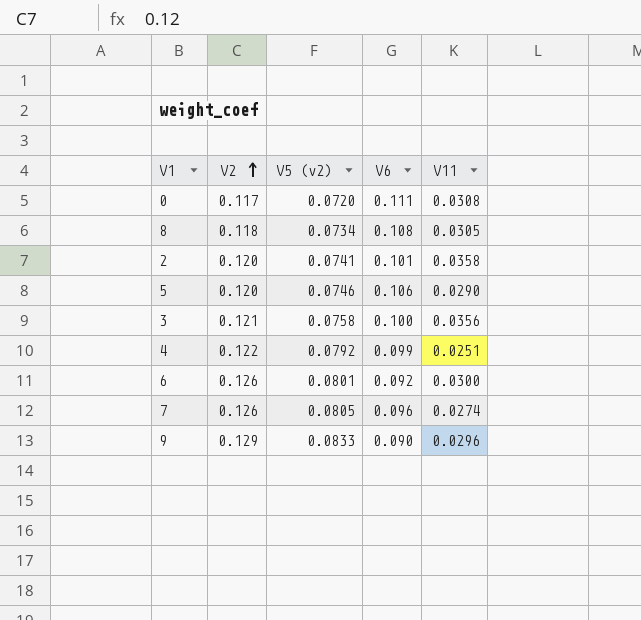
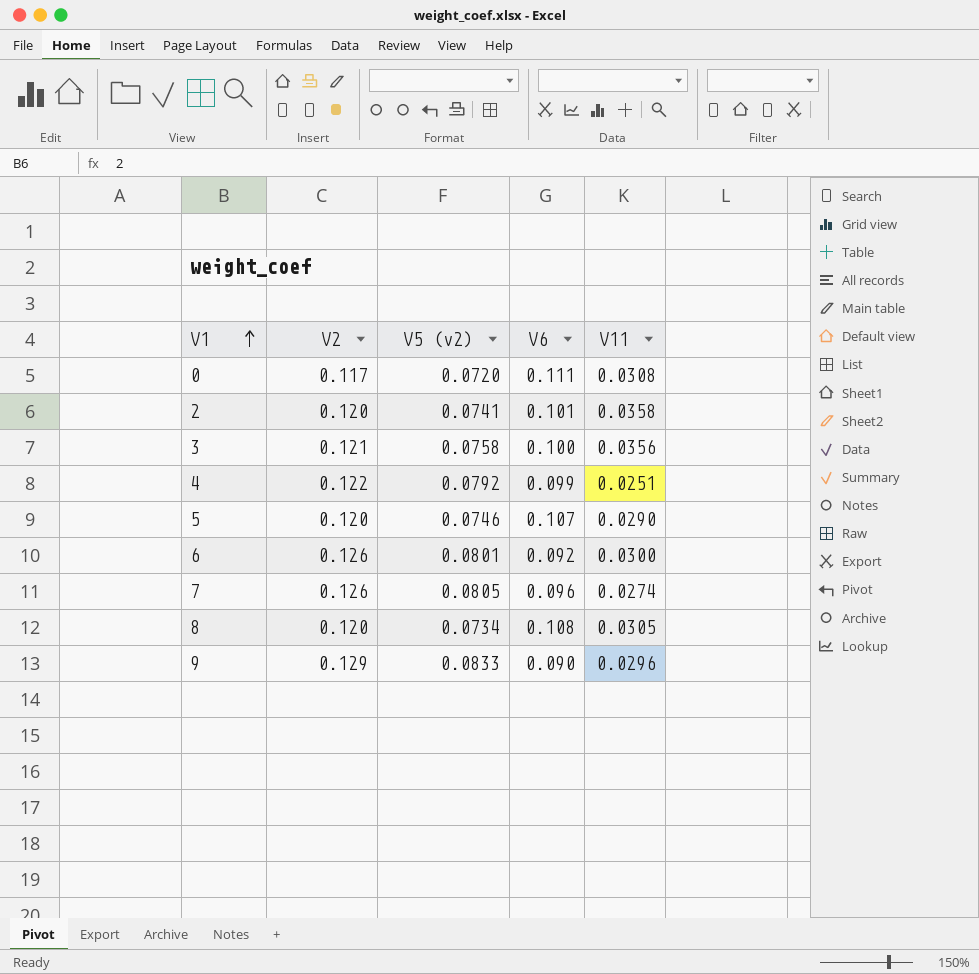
row order: V2 ascending -> V1 ascending
5 | V6: 0.106 -> 0.107
8 | V2: 0.118 -> 0.120

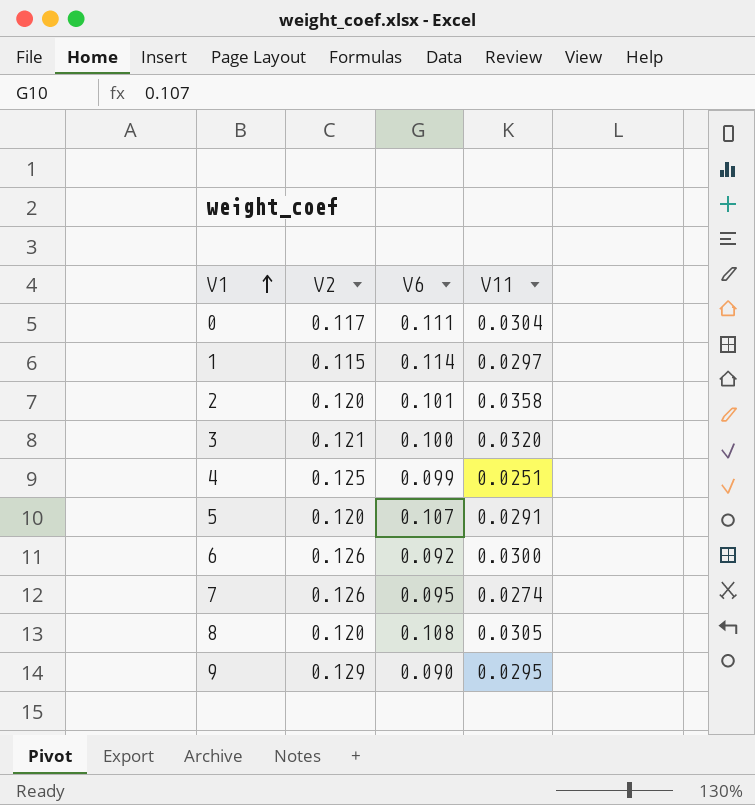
column V5 (v2) | position: 3 -> none
0 | V11: 0.0308 -> 0.0304
row 1: none -> 0.115 | 0.114 | 0.0297
3 | V11: 0.0356 -> 0.0320
4 | V2: 0.122 -> 0.125
5 | V11: 0.0290 -> 0.0291
7 | V6: 0.096 -> 0.095
9 | V11: 0.0296 -> 0.0295

